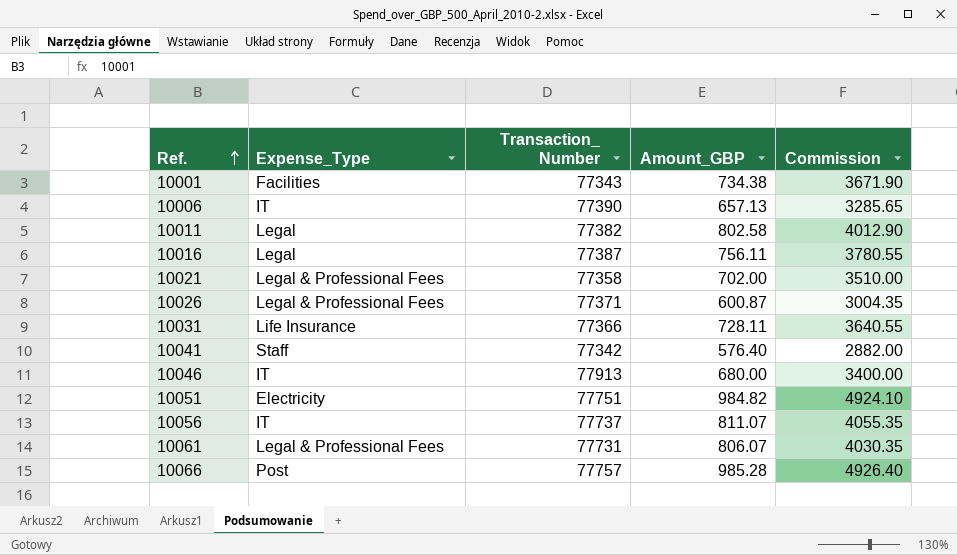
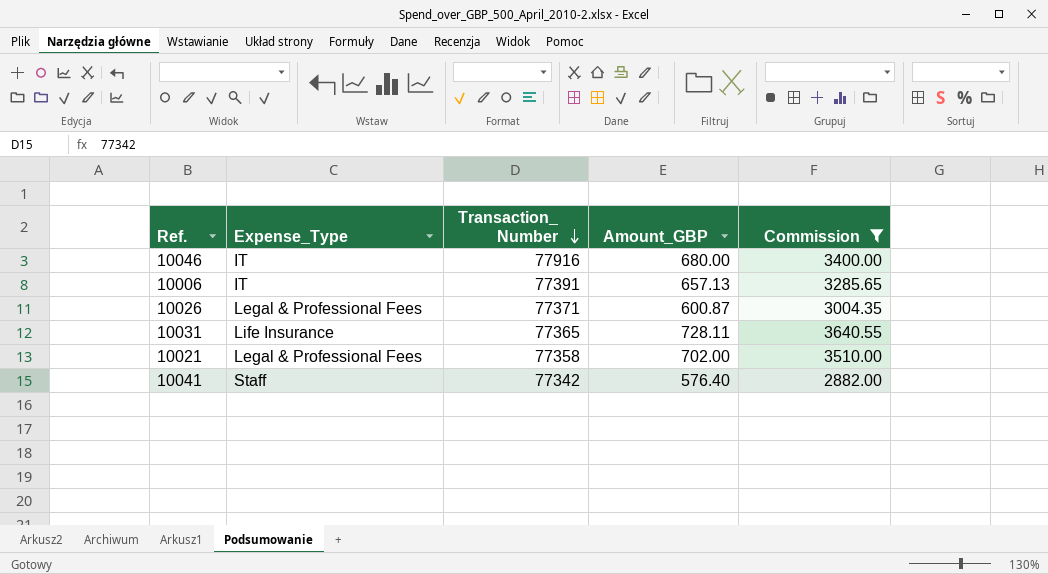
filter: none -> Commission <= 3640.55
row order: Ref. ascending -> Transaction_ Number descending
10046 | Transaction_ Number: 77913 -> 77916
10006 | Transaction_ Number: 77390 -> 77391
10031 | Transaction_ Number: 77366 -> 77365

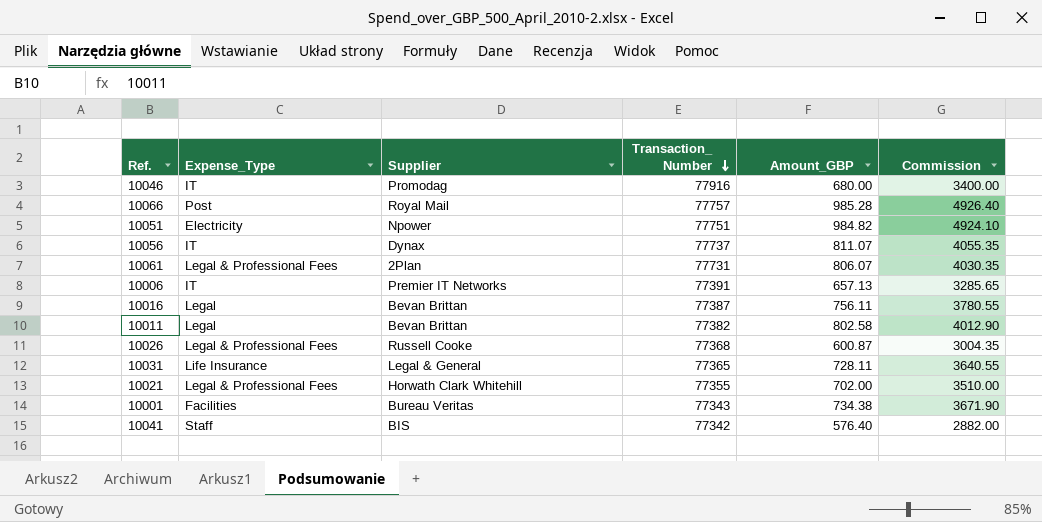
filter: Commission <= 3640.55 -> none
column Supplier | position: none -> 3
10026 | Transaction_ Number: 77371 -> 77368
10021 | Transaction_ Number: 77358 -> 77355

